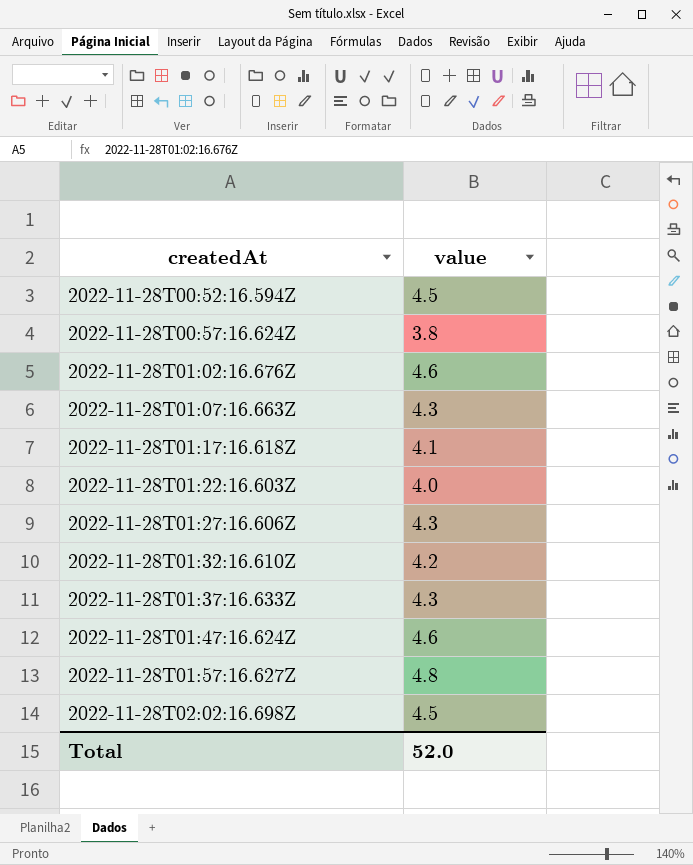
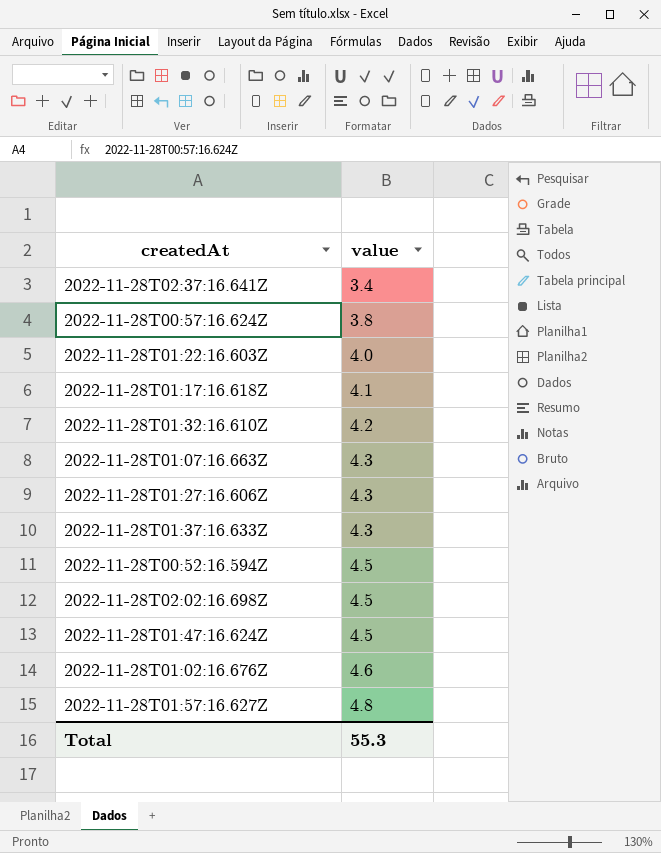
row order: createdAt ascending -> value ascending
row 2022-11-28T02:37:16.641Z: none -> 3.4
2022-11-28T01:47:16.624Z | value: 4.6 -> 4.5
Total | value: 52.0 -> 55.3

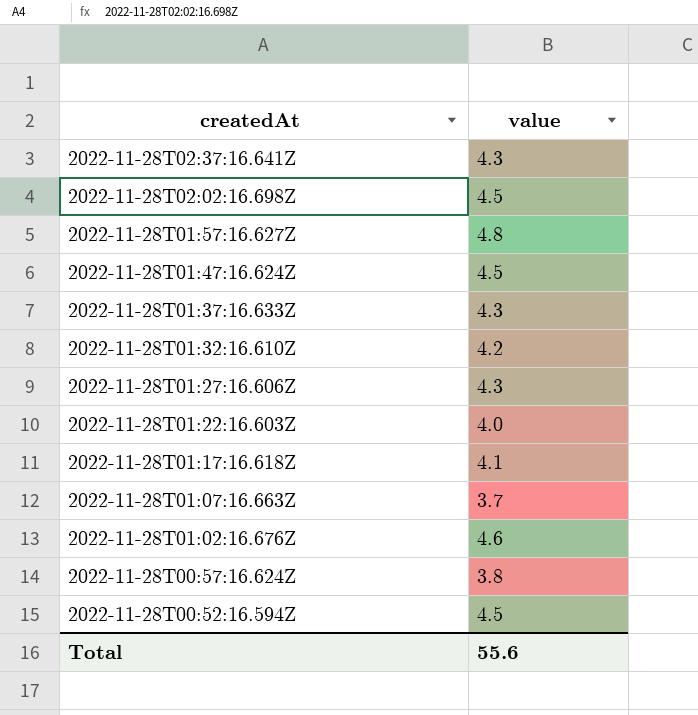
row order: value ascending -> createdAt descending
2022-11-28T02:37:16.641Z | value: 3.4 -> 4.3
2022-11-28T01:07:16.663Z | value: 4.3 -> 3.7
Total | value: 55.3 -> 55.6

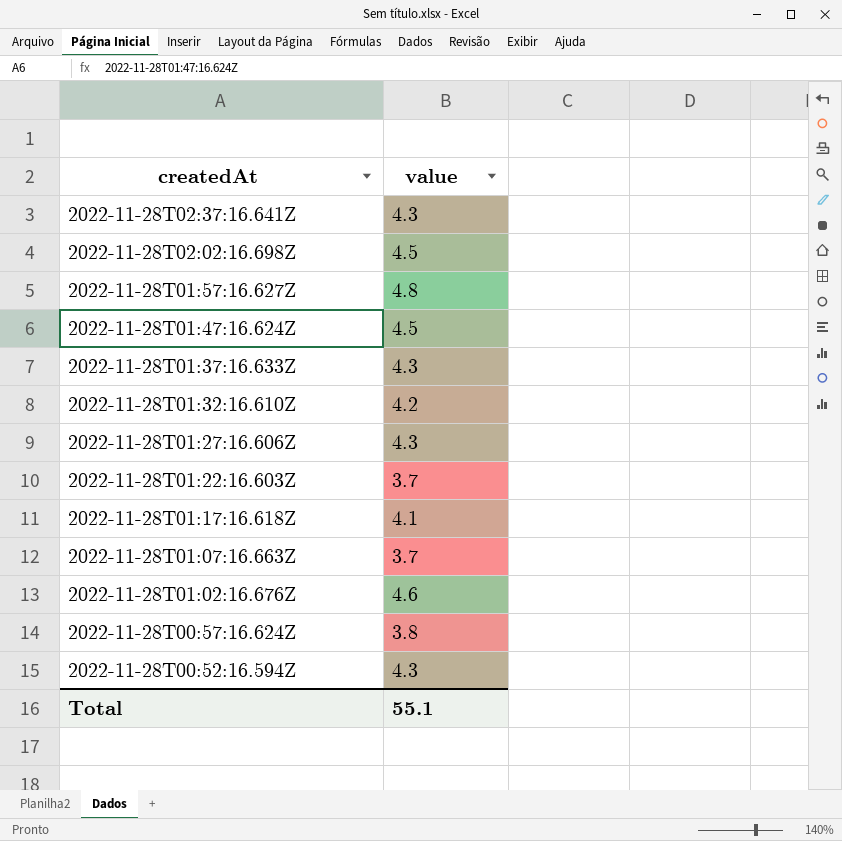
2022-11-28T01:22:16.603Z | value: 4.0 -> 3.7
2022-11-28T00:52:16.594Z | value: 4.5 -> 4.3
Total | value: 55.6 -> 55.1

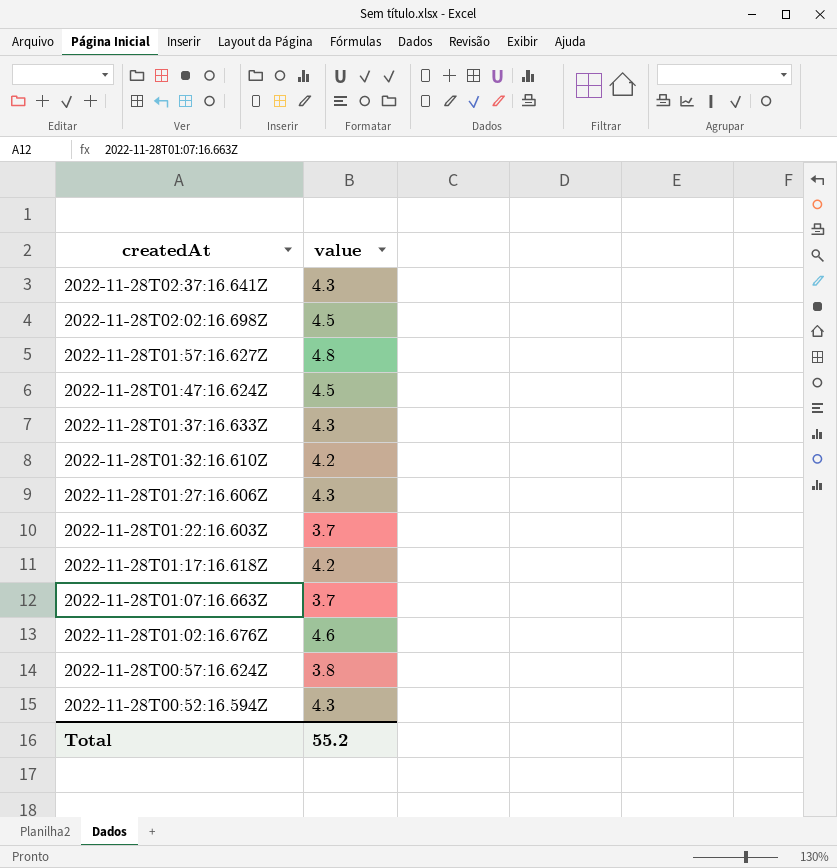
2022-11-28T01:17:16.618Z | value: 4.1 -> 4.2
Total | value: 55.1 -> 55.2

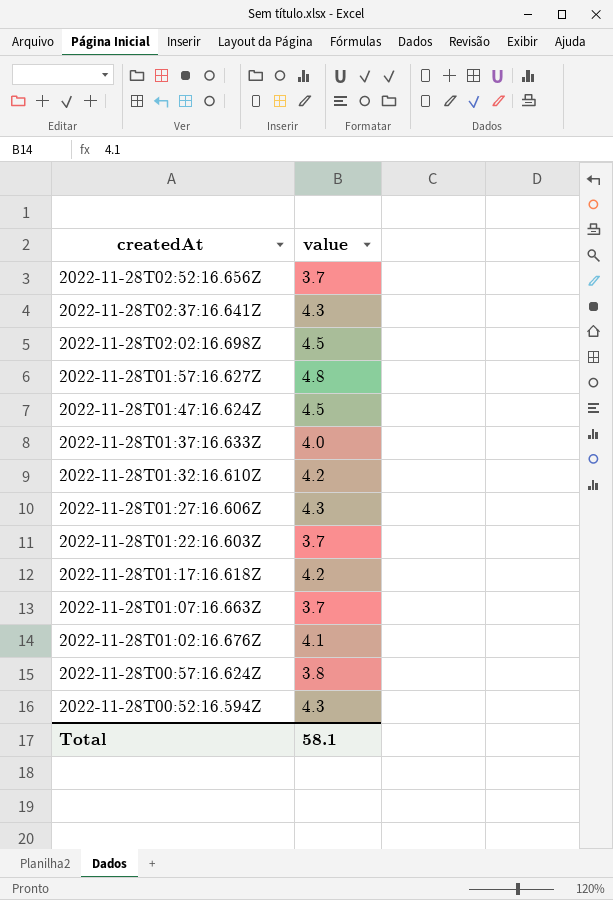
row 2022-11-28T02:52:16.656Z: none -> 3.7
2022-11-28T01:37:16.633Z | value: 4.3 -> 4.0
2022-11-28T01:02:16.676Z | value: 4.6 -> 4.1
Total | value: 55.2 -> 58.1

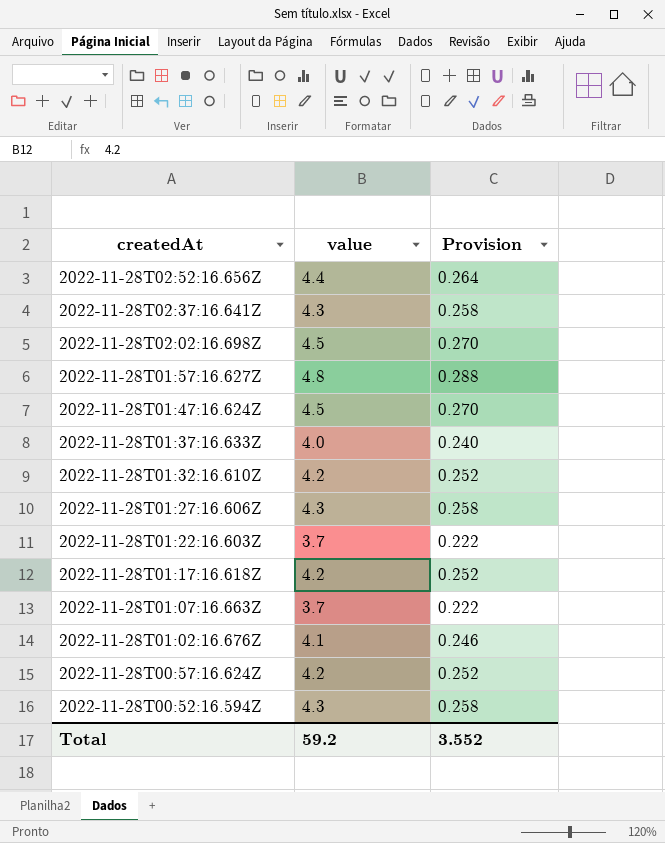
column Provision | formula: none -> [value] * 0.06
2022-11-28T02:52:16.656Z | value: 3.7 -> 4.4
2022-11-28T00:57:16.624Z | value: 3.8 -> 4.2
Total | value: 58.1 -> 59.2

